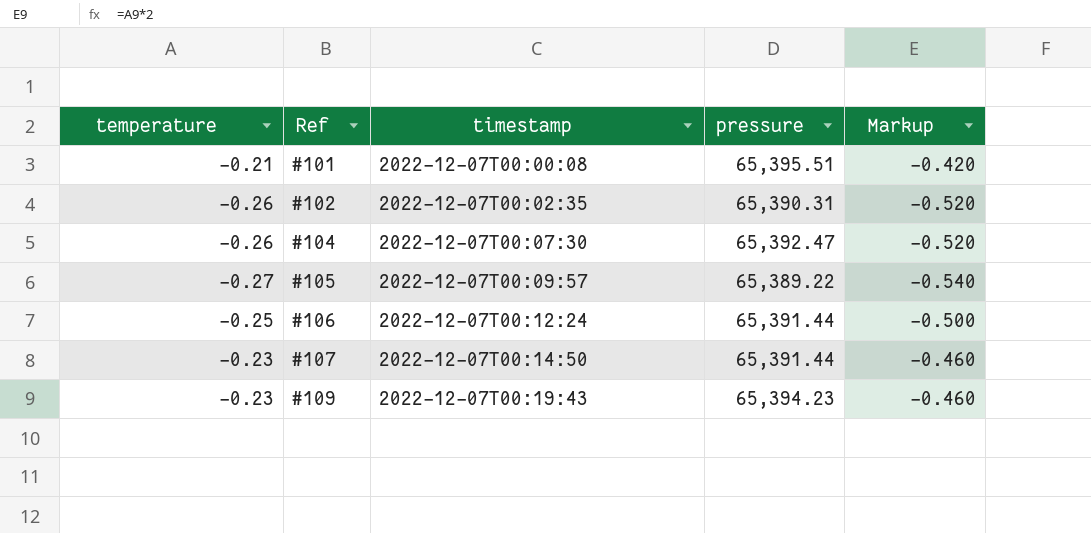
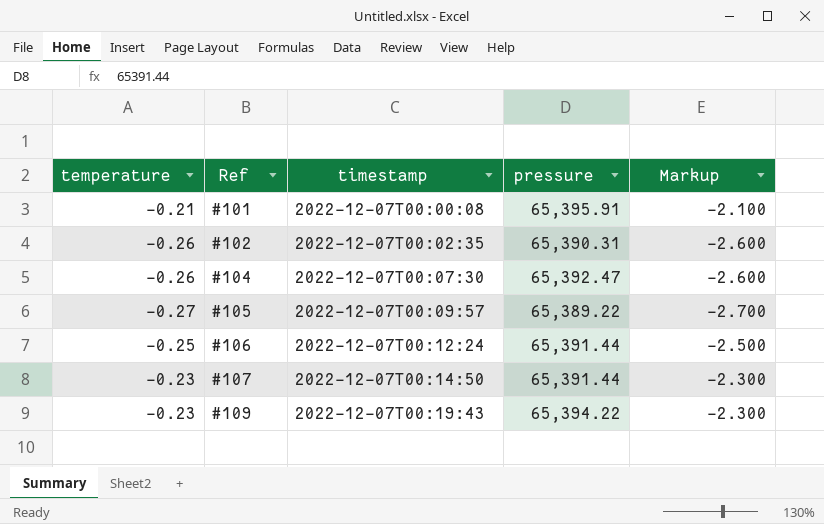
column Markup | formula: [temperature] * 2 -> [temperature] * 10
#101 | pressure: 65,395.51 -> 65,395.91
#109 | pressure: 65,394.23 -> 65,394.22

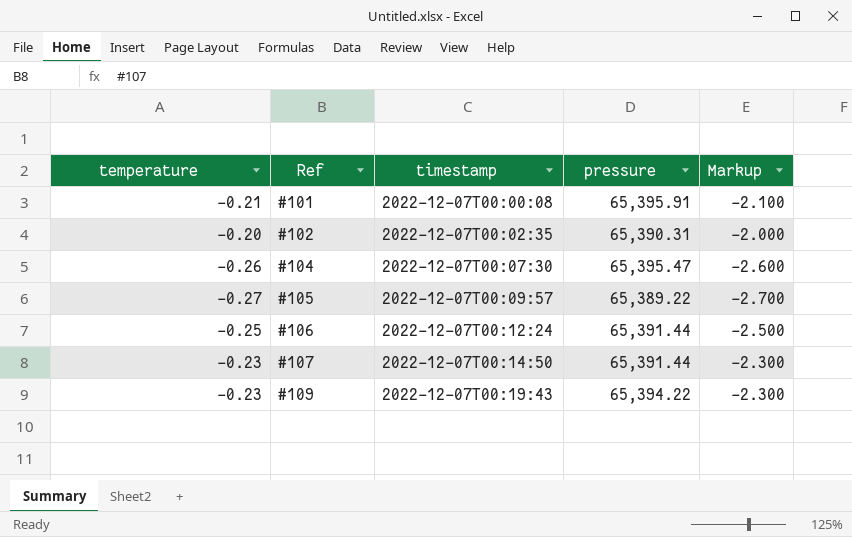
#102 | temperature: -0.26 -> -0.20
#102 | Markup: -2.600 -> -2.000
#104 | pressure: 65,392.47 -> 65,395.47

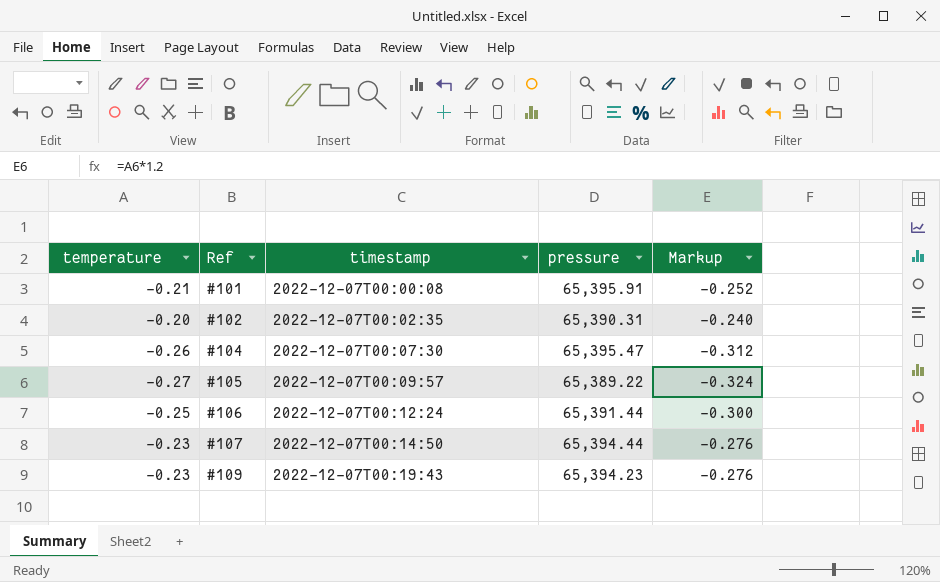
column Markup | formula: [temperature] * 10 -> [temperature] * 1.2
#107 | pressure: 65,391.44 -> 65,394.44
#109 | pressure: 65,394.22 -> 65,394.23

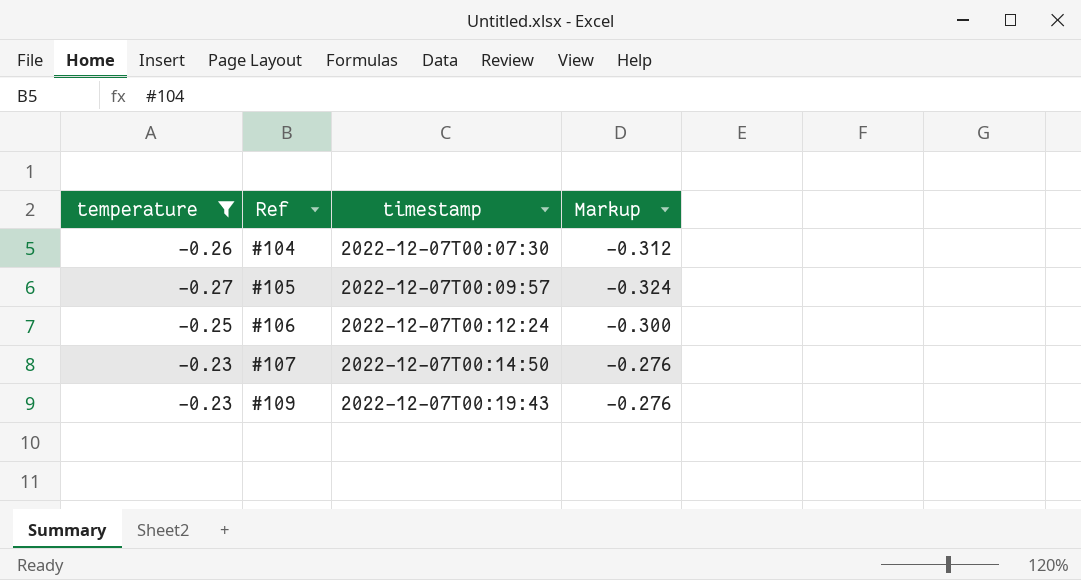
filter: none -> temperature <= -0.23
column pressure | position: 4 -> none

